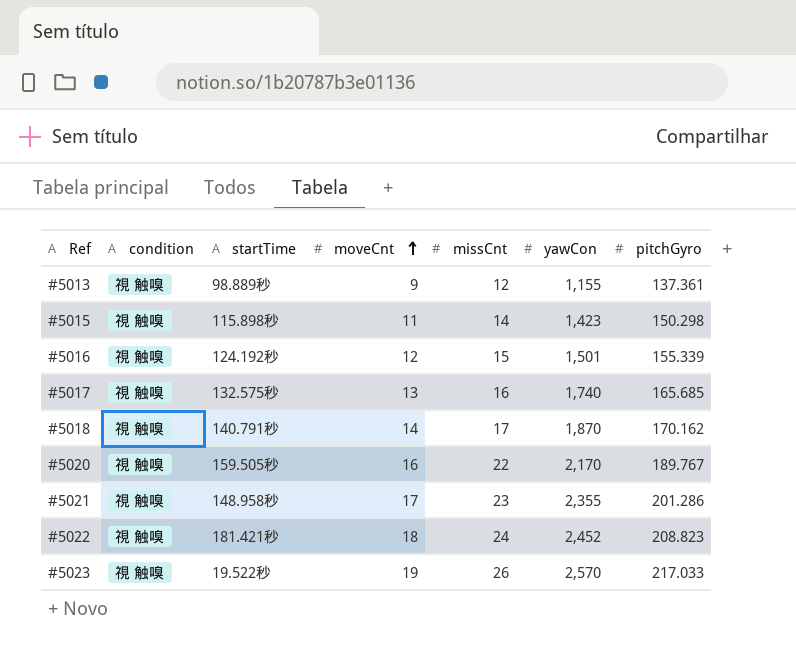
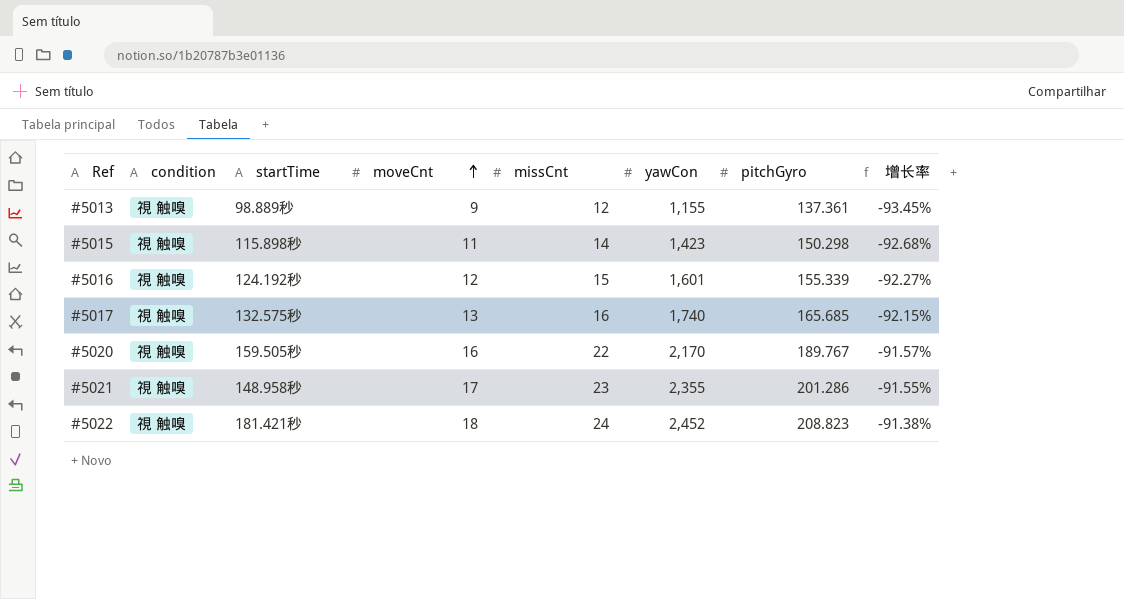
column 增长率 | formula: none -> ([moveCnt] - [pitchGyro]) / [pitchGyro]
row #5018: 視 触嗅 | 140.791秒 | 14 | 17 | 1,870 | 170.162 -> none
row #5023: 視 触嗅 | 19.522秒 | 19 | 26 | 2,570 | 217.033 -> none
#5016 | yawCon: 1,501 -> 1,601

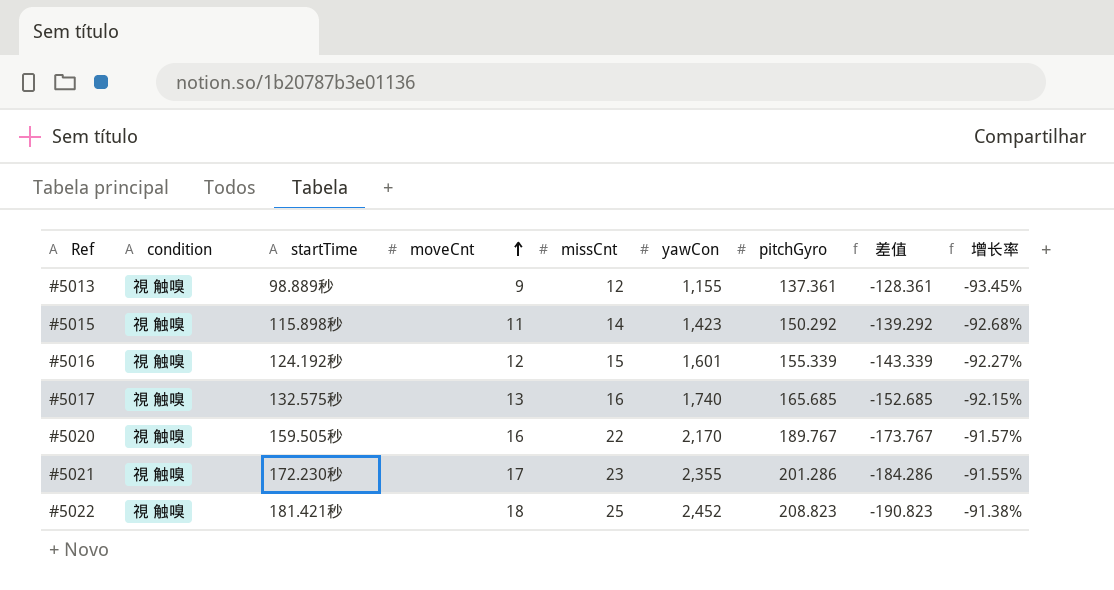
column 差值 | formula: none -> [moveCnt] - [pitchGyro]
#5015 | pitchGyro: 150.298 -> 150.292
#5021 | startTime: 148.958秒 -> 172.230秒
#5022 | missCnt: 24 -> 25

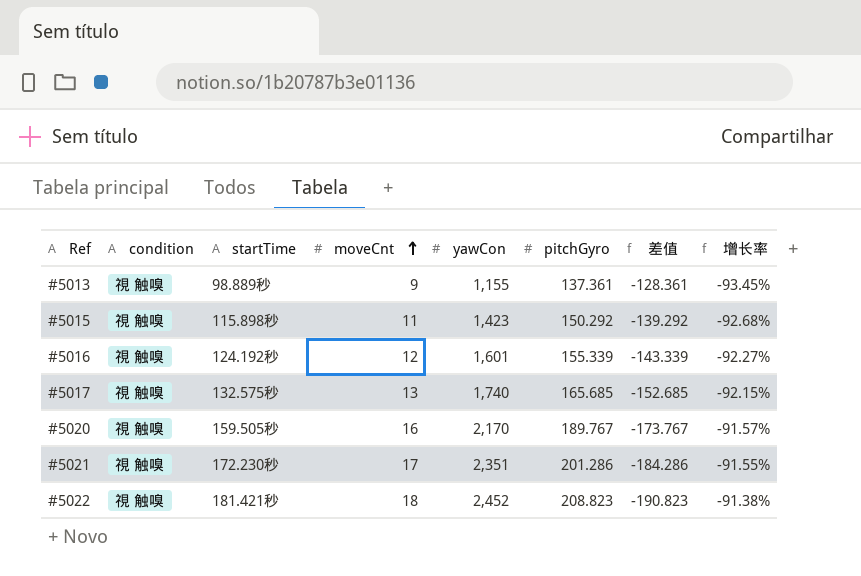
column missCnt | position: 5 -> none
#5021 | yawCon: 2,355 -> 2,351

